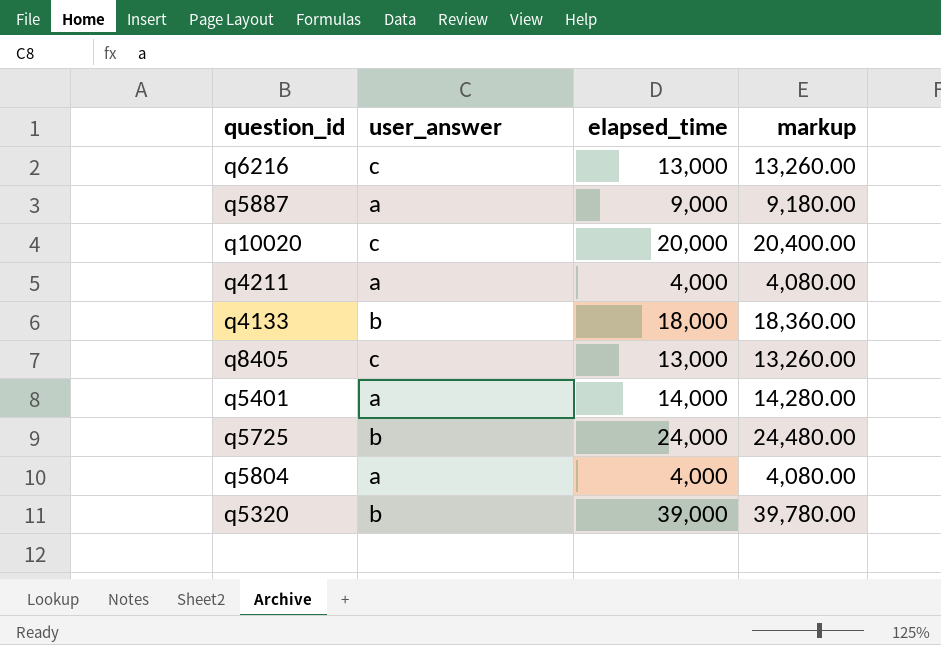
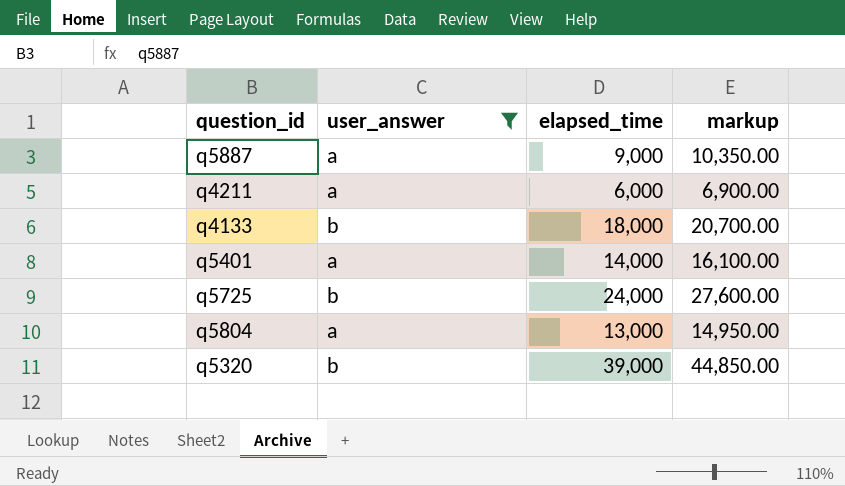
filter: none -> user_answer != c
column markup | formula: [elapsed_time] * 1.02 -> [elapsed_time] * 1.15
q4211 | elapsed_time: 4,000 -> 6,000
q5804 | elapsed_time: 4,000 -> 13,000

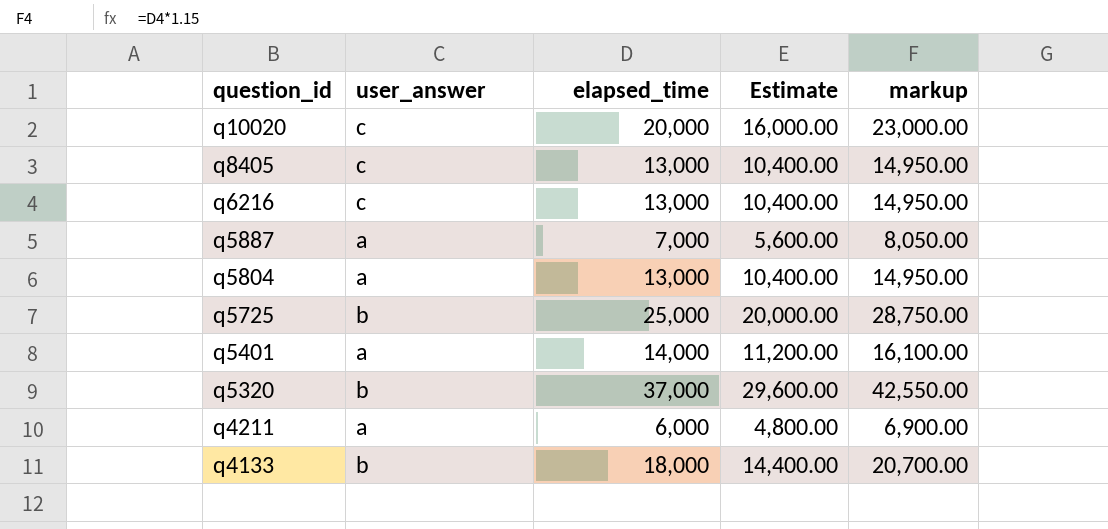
filter: user_answer != c -> none
row order: none -> question_id descending
column Estimate | formula: none -> [elapsed_time] * 0.8
q5887 | elapsed_time: 9,000 -> 7,000
q5887 | markup: 10,350.00 -> 8,050.00
q5725 | elapsed_time: 24,000 -> 25,000
q5725 | markup: 27,600.00 -> 28,750.00
q5320 | elapsed_time: 39,000 -> 37,000
q5320 | markup: 44,850.00 -> 42,550.00

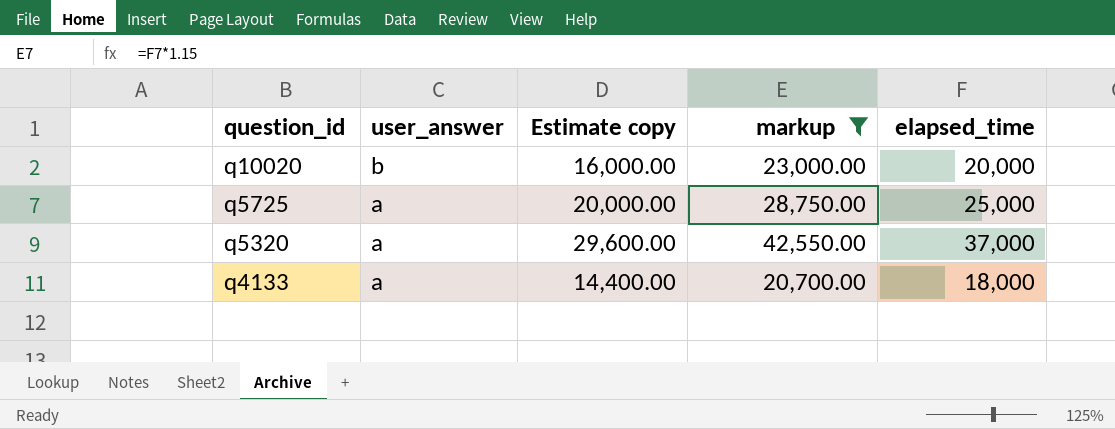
filter: none -> markup >= 20,700.00
column name: Estimate -> Estimate copy
column elapsed_time | position: 3 -> 5
q10020 | user_answer: c -> b
q5725 | user_answer: b -> a
q5320 | user_answer: b -> a
q4133 | user_answer: b -> a

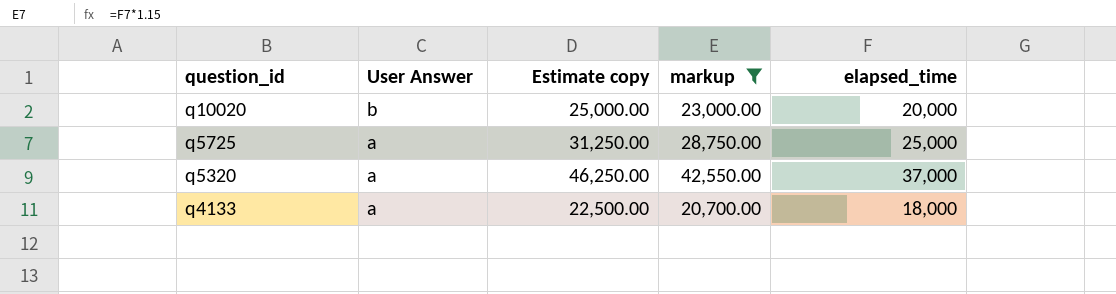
column name: user_answer -> User Answer
column Estimate copy | formula: [elapsed_time] * 0.8 -> [elapsed_time] * 1.25

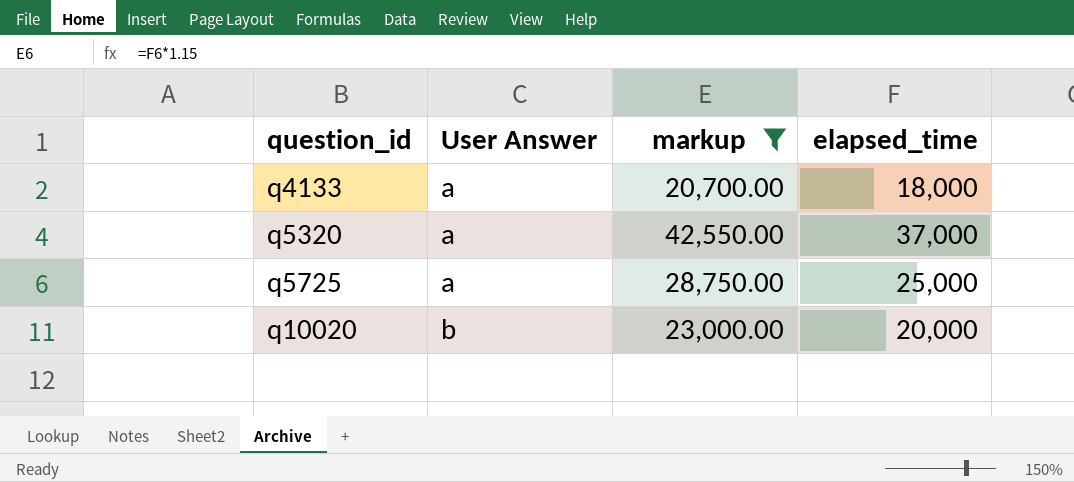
row order: question_id descending -> question_id ascending
column Estimate copy | formula: [elapsed_time] * 1.25 -> none

